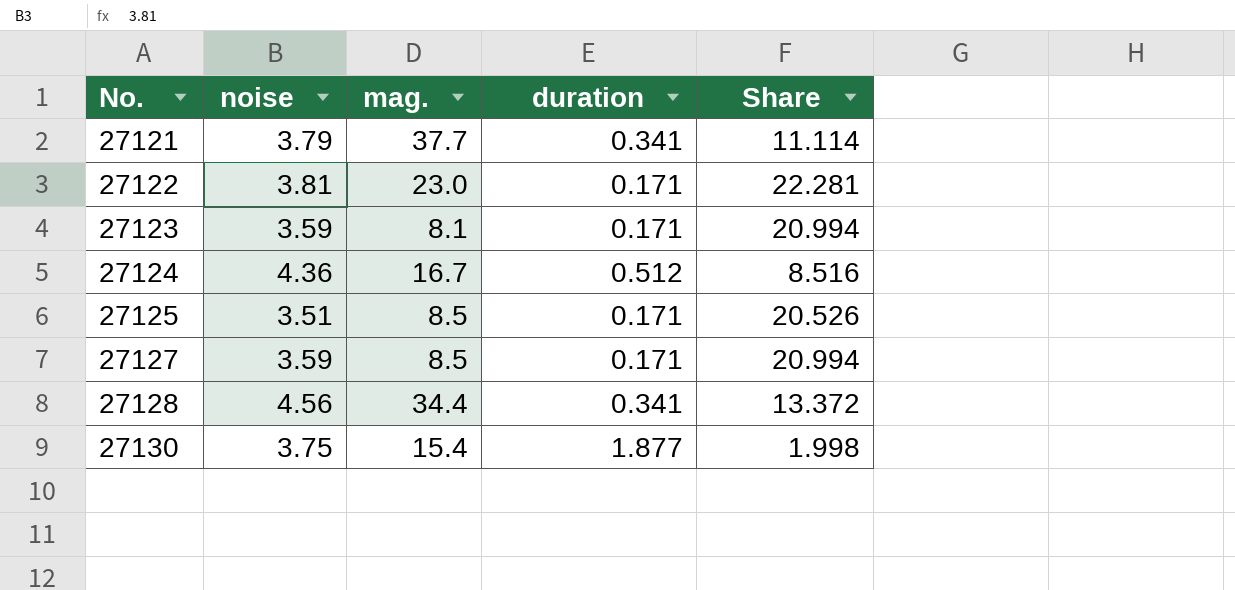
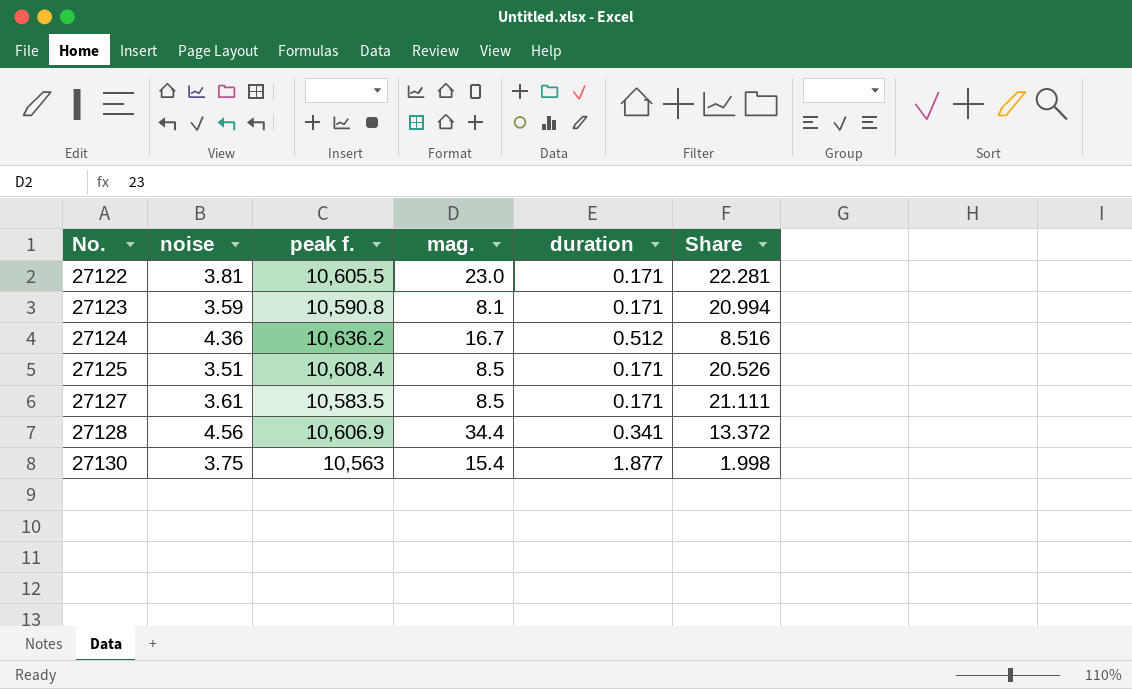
column peak f. | position: none -> 3
row 27121: 3.79 | 37.7 | 0.341 | 11.114 -> none
27127 | noise: 3.59 -> 3.61
27127 | Share: 20.994 -> 21.111

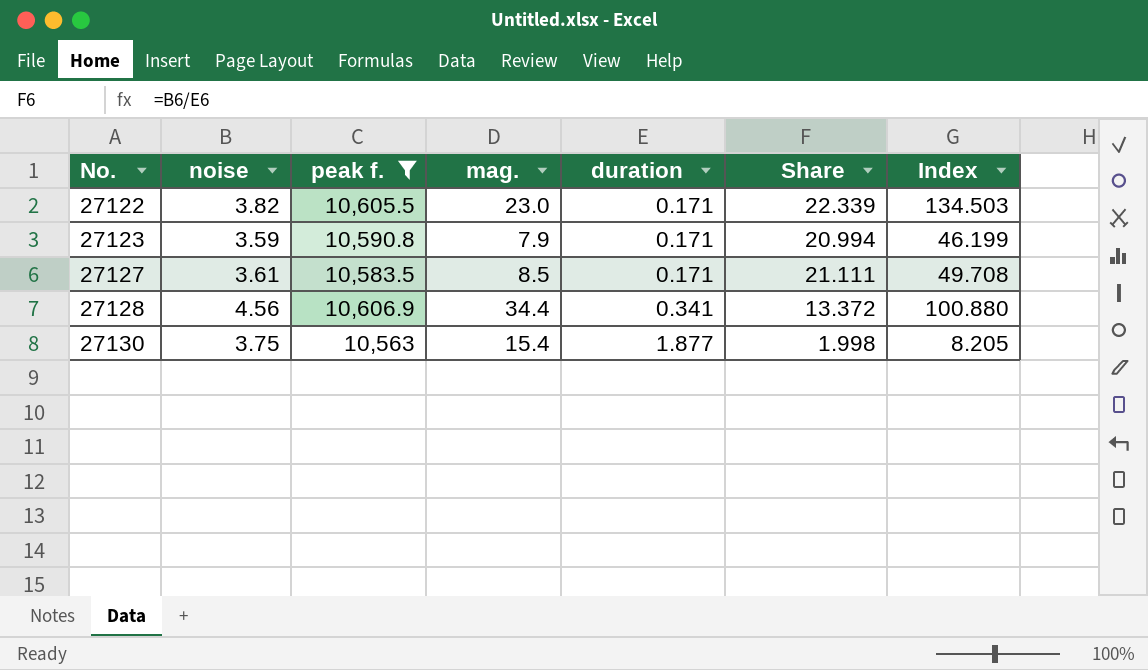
filter: none -> peak f. <= 10,606.9
column Index | formula: none -> [mag.] / [duration]
27122 | noise: 3.81 -> 3.82
27122 | Share: 22.281 -> 22.339
27123 | mag.: 8.1 -> 7.9

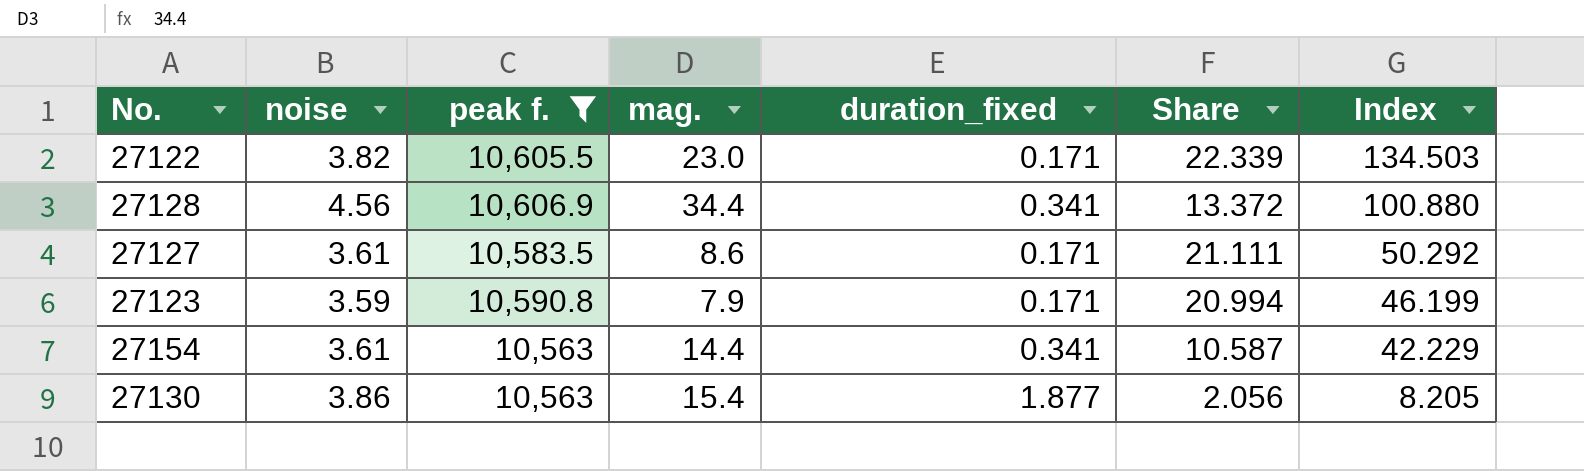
row order: No. ascending -> Index descending
column name: duration -> duration_fixed
27127 | mag.: 8.5 -> 8.6
27127 | Index: 49.708 -> 50.292
row 27154: none -> 3.61 | 10,563 | 14.4 | 0.341 | 10.587 | 42.229
27130 | noise: 3.75 -> 3.86
27130 | Share: 1.998 -> 2.056

